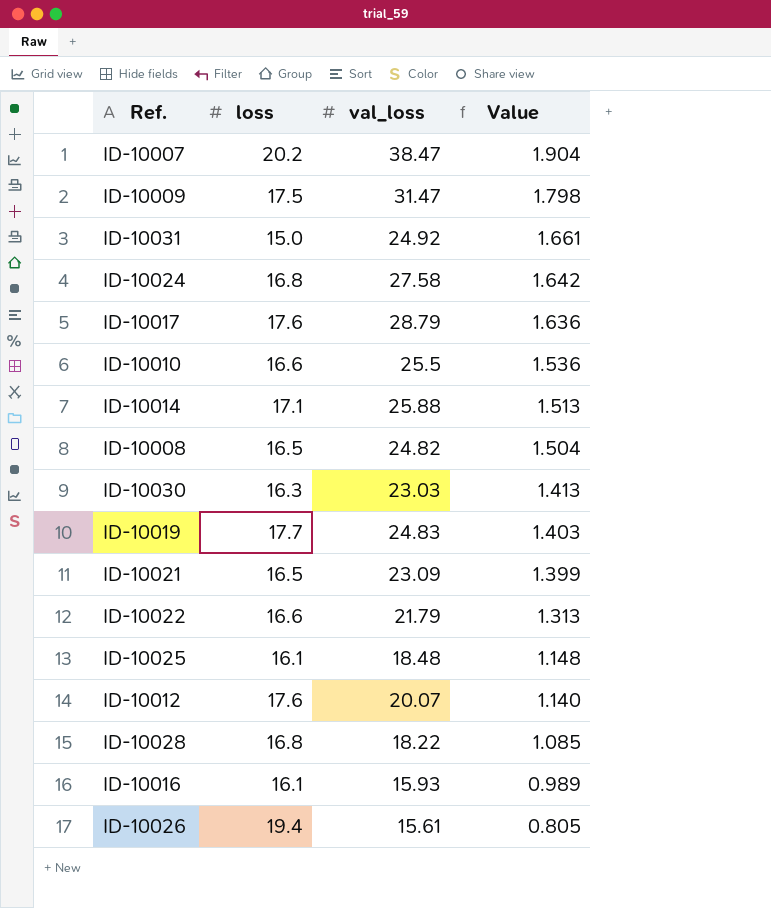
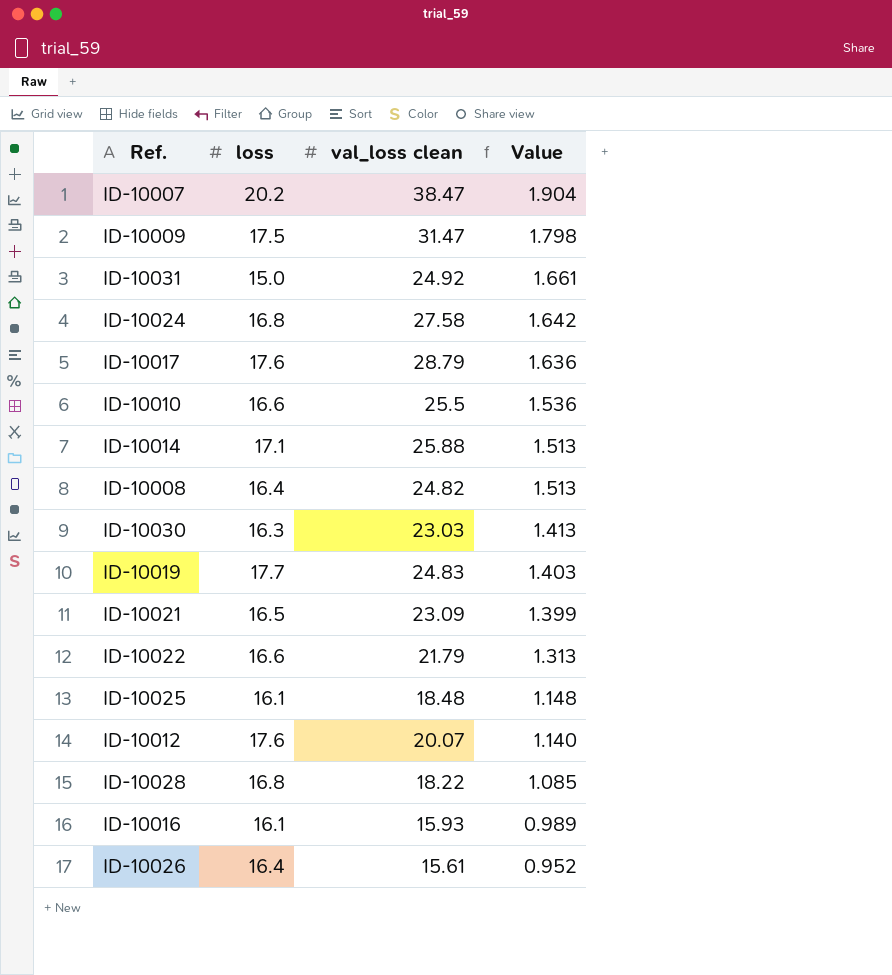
column name: val_loss -> val_loss clean
ID-10008 | loss: 16.5 -> 16.4
ID-10008 | Value: 1.504 -> 1.513
ID-10026 | loss: 19.4 -> 16.4
ID-10026 | Value: 0.805 -> 0.952

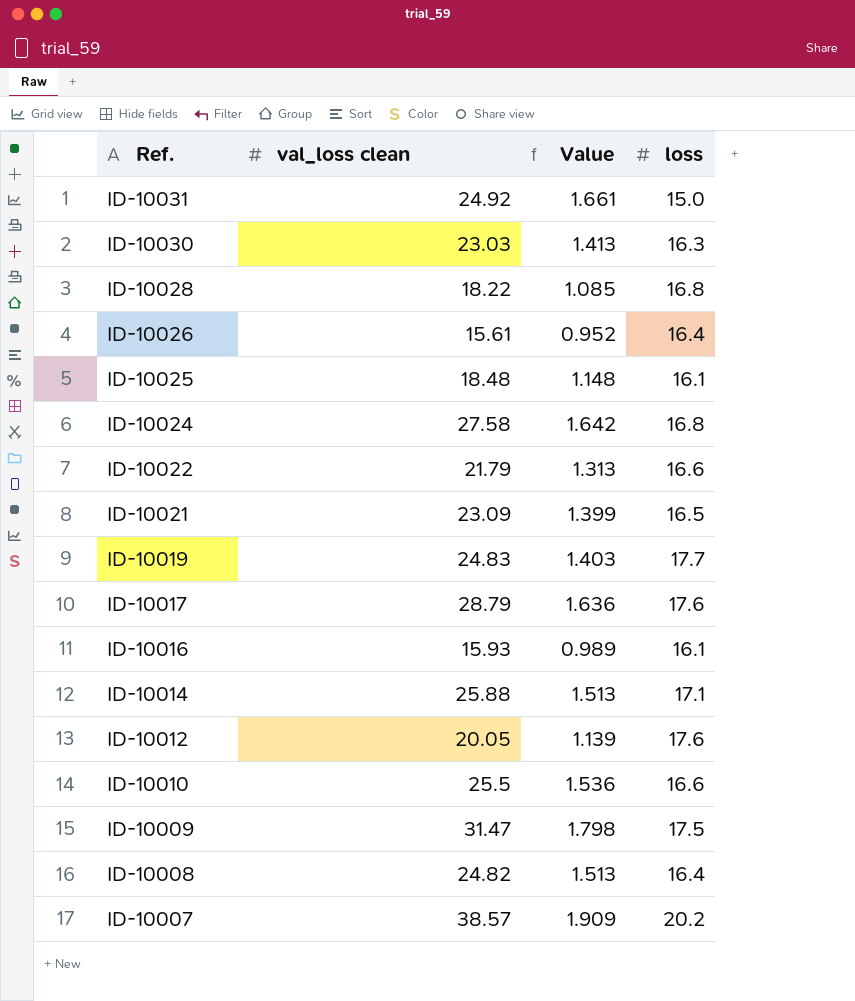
row order: Value descending -> Ref. descending
column loss | position: 2 -> 4
ID-10012 | val_loss clean: 20.07 -> 20.05
ID-10012 | Value: 1.140 -> 1.139
ID-10007 | val_loss clean: 38.47 -> 38.57
ID-10007 | Value: 1.904 -> 1.909

